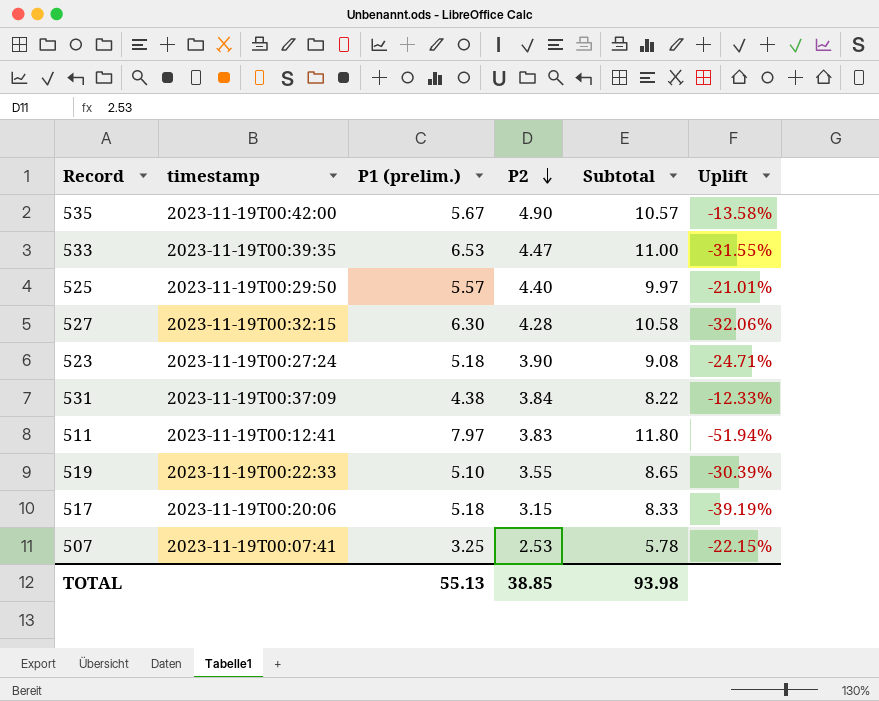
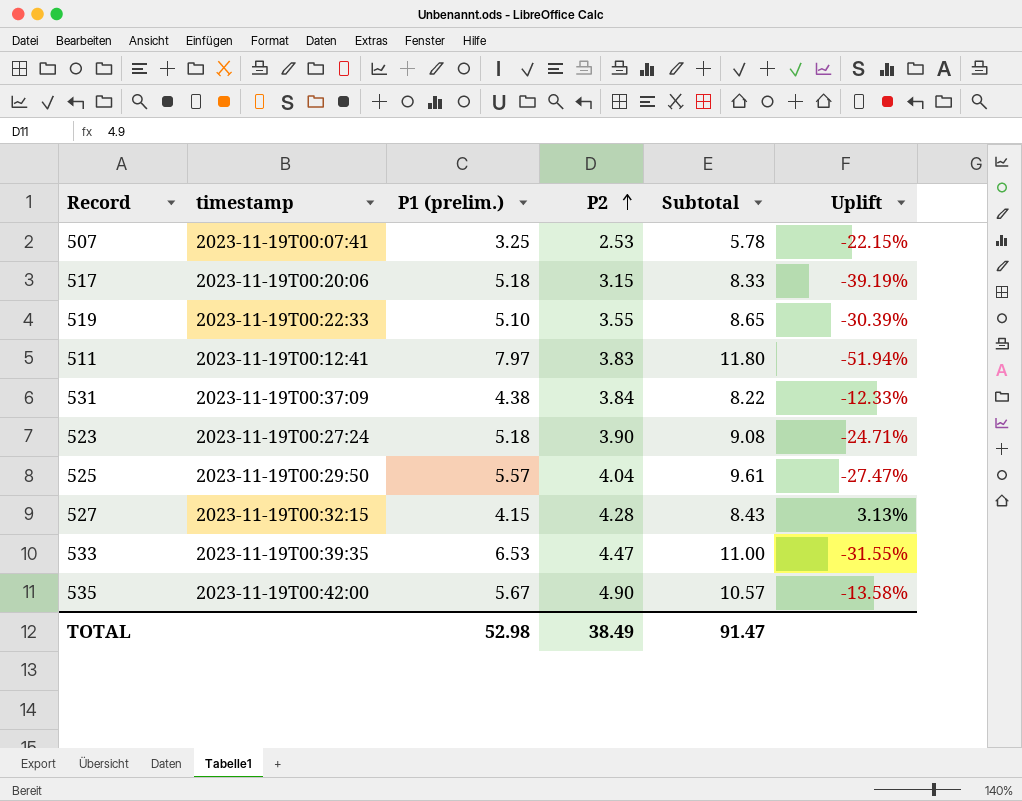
row order: P2 descending -> P2 ascending
525 | P2: 4.40 -> 4.04
525 | Subtotal: 9.97 -> 9.61
525 | Uplift: -21.01% -> -27.47%
527 | P1 (prelim.): 6.30 -> 4.15
527 | Subtotal: 10.58 -> 8.43
527 | Uplift: -32.06% -> 3.13%
TOTAL | P1 (prelim.): 55.13 -> 52.98
TOTAL | P2: 38.85 -> 38.49
TOTAL | Subtotal: 93.98 -> 91.47

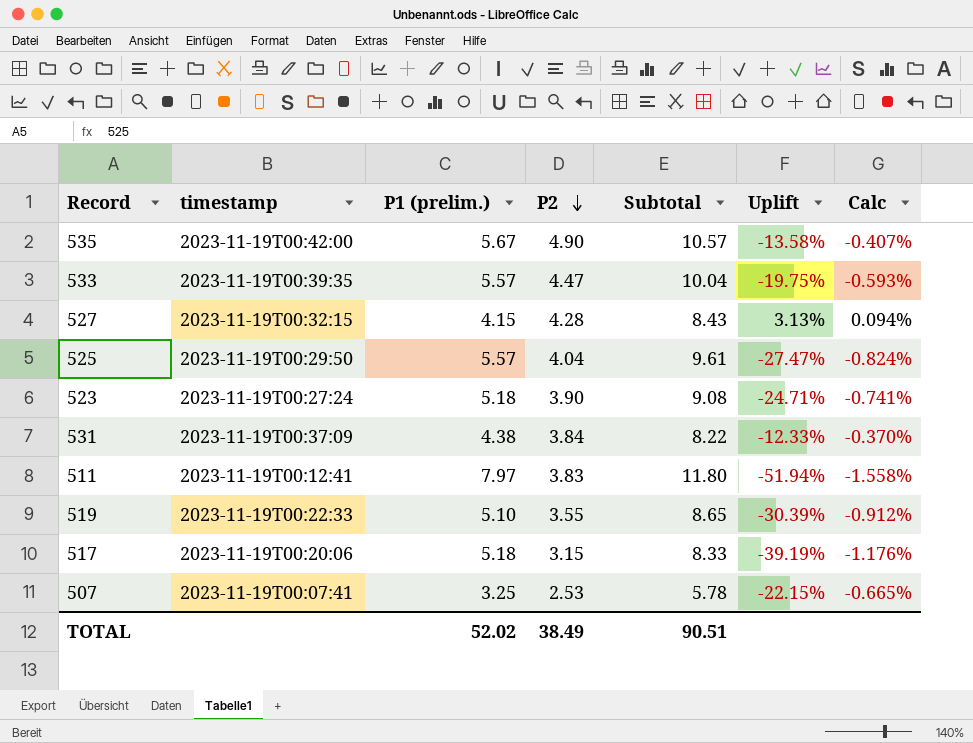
row order: P2 ascending -> P2 descending
column Calc | formula: none -> [Uplift] * 0.03
533 | P1 (prelim.): 6.53 -> 5.57
533 | Subtotal: 11.00 -> 10.04
533 | Uplift: -31.55% -> -19.75%
TOTAL | P1 (prelim.): 52.98 -> 52.02
TOTAL | Subtotal: 91.47 -> 90.51

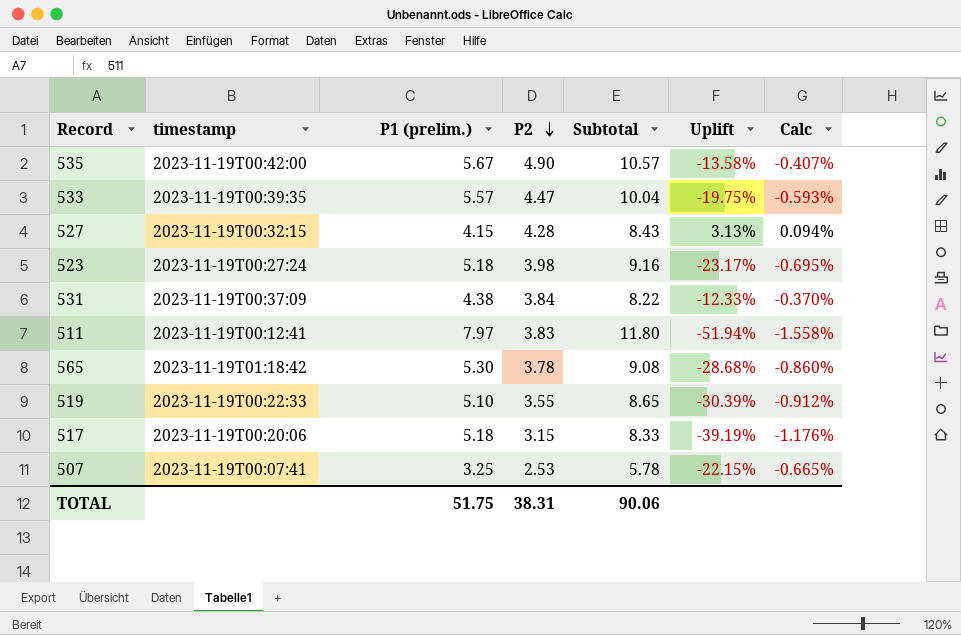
row 525: 2023-11-19T00:29:50 | 5.57 | 4.04 | 9.61 | -27.47% | -0.824% -> none
523 | P2: 3.90 -> 3.98
523 | Subtotal: 9.08 -> 9.16
523 | Uplift: -24.71% -> -23.17%
523 | Calc: -0.741% -> -0.695%
row 565: none -> 2023-11-19T01:18:42 | 5.30 | 3.78 | 9.08 | -28.68% | -0.860%
TOTAL | P1 (prelim.): 52.02 -> 51.75
TOTAL | P2: 38.49 -> 38.31
TOTAL | Subtotal: 90.51 -> 90.06

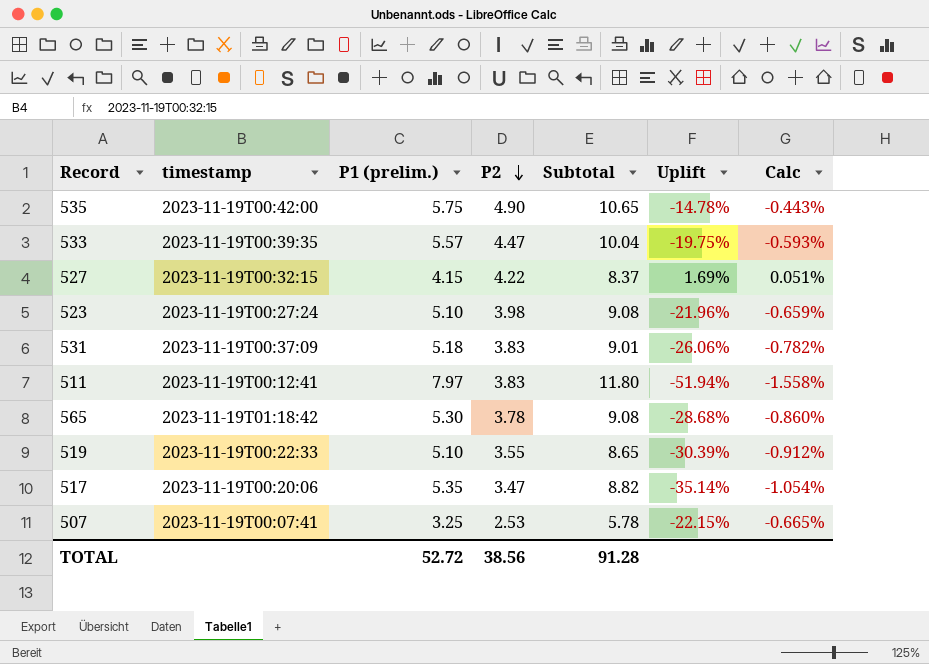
535 | P1 (prelim.): 5.67 -> 5.75
535 | Subtotal: 10.57 -> 10.65
535 | Uplift: -13.58% -> -14.78%
535 | Calc: -0.407% -> -0.443%
527 | P2: 4.28 -> 4.22
527 | Subtotal: 8.43 -> 8.37
527 | Uplift: 3.13% -> 1.69%
527 | Calc: 0.094% -> 0.051%
523 | P1 (prelim.): 5.18 -> 5.10
523 | Subtotal: 9.16 -> 9.08
523 | Uplift: -23.17% -> -21.96%
523 | Calc: -0.695% -> -0.659%
531 | P1 (prelim.): 4.38 -> 5.18
531 | P2: 3.84 -> 3.83
531 | Subtotal: 8.22 -> 9.01
531 | Uplift: -12.33% -> -26.06%
531 | Calc: -0.370% -> -0.782%
517 | P1 (prelim.): 5.18 -> 5.35
517 | P2: 3.15 -> 3.47
517 | Subtotal: 8.33 -> 8.82
517 | Uplift: -39.19% -> -35.14%
517 | Calc: -1.176% -> -1.054%
TOTAL | P1 (prelim.): 51.75 -> 52.72
TOTAL | P2: 38.31 -> 38.56
TOTAL | Subtotal: 90.06 -> 91.28

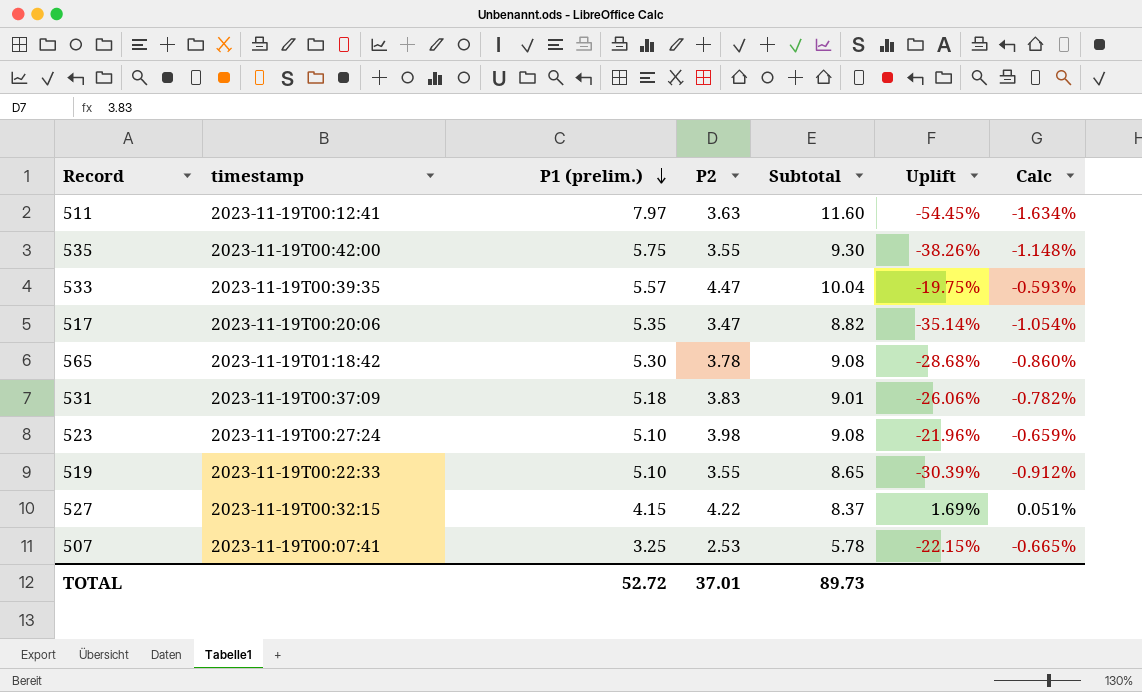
row order: P2 descending -> P1 (prelim.) descending
511 | P2: 3.83 -> 3.63
511 | Subtotal: 11.80 -> 11.60
511 | Uplift: -51.94% -> -54.45%
511 | Calc: -1.558% -> -1.634%
535 | P2: 4.90 -> 3.55
535 | Subtotal: 10.65 -> 9.30
535 | Uplift: -14.78% -> -38.26%
535 | Calc: -0.443% -> -1.148%
TOTAL | P2: 38.56 -> 37.01
TOTAL | Subtotal: 91.28 -> 89.73

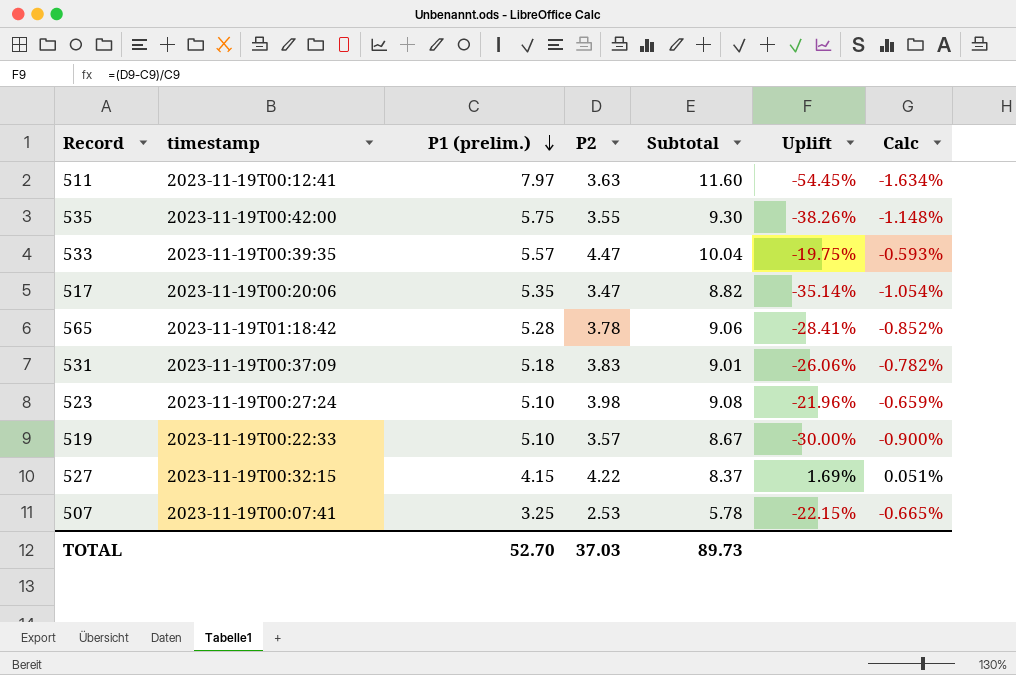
565 | P1 (prelim.): 5.30 -> 5.28
565 | Subtotal: 9.08 -> 9.06
565 | Uplift: -28.68% -> -28.41%
565 | Calc: -0.860% -> -0.852%
519 | P2: 3.55 -> 3.57
519 | Subtotal: 8.65 -> 8.67
519 | Uplift: -30.39% -> -30.00%
519 | Calc: -0.912% -> -0.900%
TOTAL | P1 (prelim.): 52.72 -> 52.70
TOTAL | P2: 37.01 -> 37.03

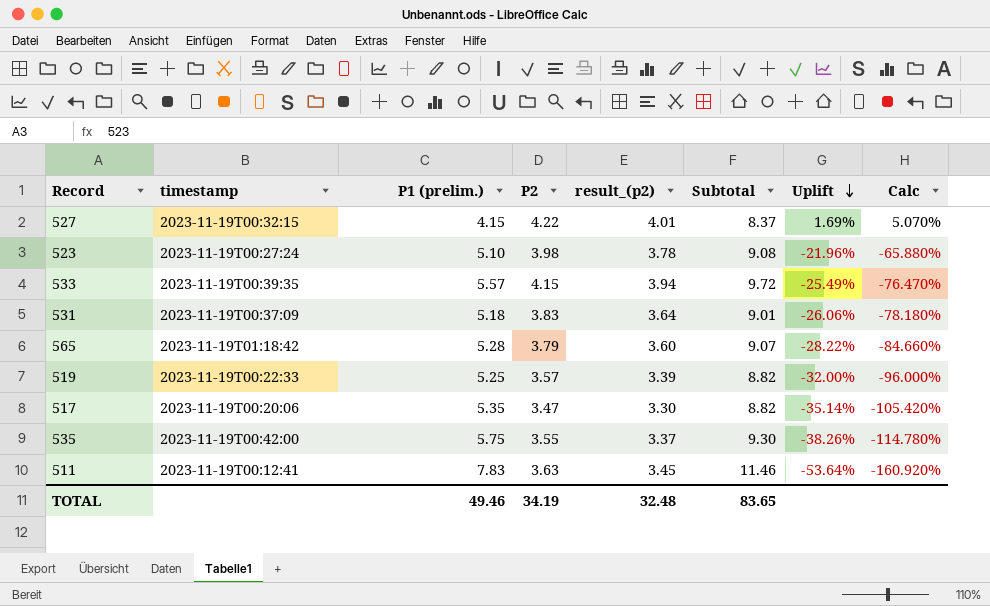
row order: P1 (prelim.) descending -> Uplift descending
column result_(p2) | formula: none -> [P2] * 0.95
column Calc | formula: [Uplift] * 0.03 -> [Uplift] * 3
row 507: 2023-11-19T00:07:41 | 3.25 | 2.53 | 5.78 | -22.15% | -0.665% -> none
533 | P2: 4.47 -> 4.15
533 | Subtotal: 10.04 -> 9.72
533 | Uplift: -19.75% -> -25.49%
565 | P2: 3.78 -> 3.79
565 | Subtotal: 9.06 -> 9.07
565 | Uplift: -28.41% -> -28.22%
519 | P1 (prelim.): 5.10 -> 5.25
519 | Subtotal: 8.67 -> 8.82
519 | Uplift: -30.00% -> -32.00%
511 | P1 (prelim.): 7.97 -> 7.83
511 | Subtotal: 11.60 -> 11.46
511 | Uplift: -54.45% -> -53.64%
TOTAL | P1 (prelim.): 52.70 -> 49.46
TOTAL | P2: 37.03 -> 34.19
TOTAL | Subtotal: 89.73 -> 83.65

